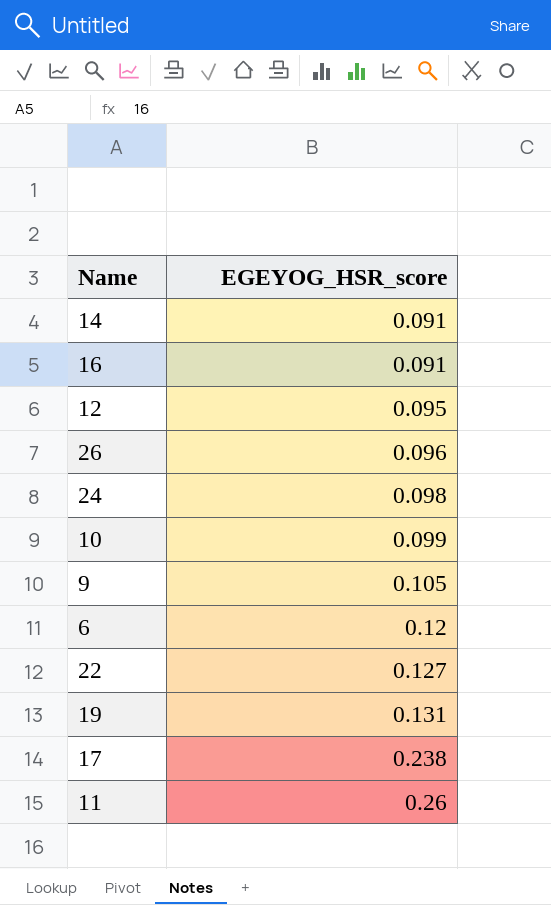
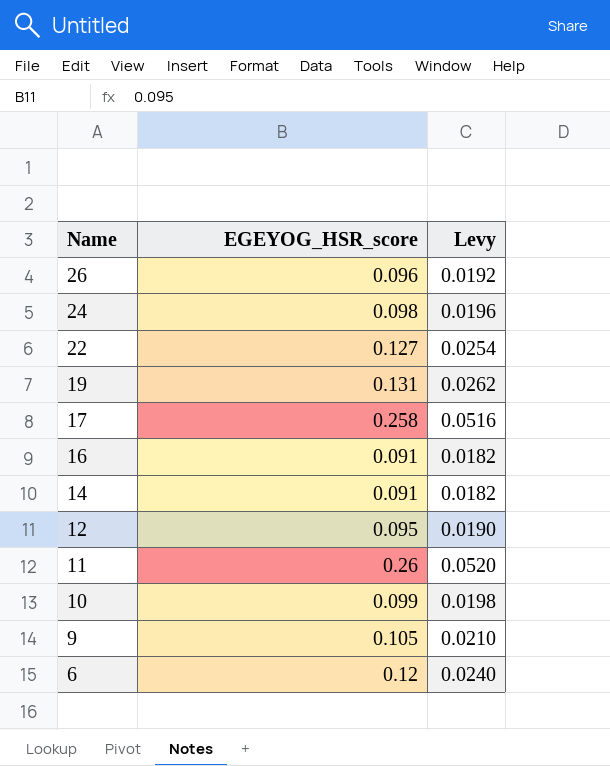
row order: EGEYOG_HSR_score ascending -> Name descending
column Levy | formula: none -> [EGEYOG_HSR_score] * 0.2
17 | EGEYOG_HSR_score: 0.238 -> 0.258

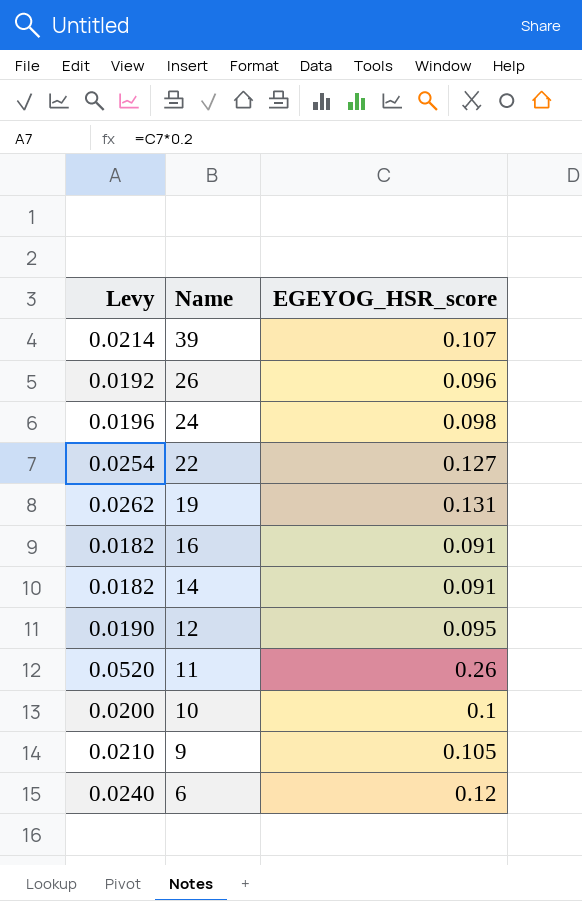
column Levy | position: 3 -> 1
row 17: 0.258 | 0.0516 -> none
row 39: none -> 0.0214 | 0.107
10 | Levy: 0.0198 -> 0.0200
10 | EGEYOG_HSR_score: 0.099 -> 0.1

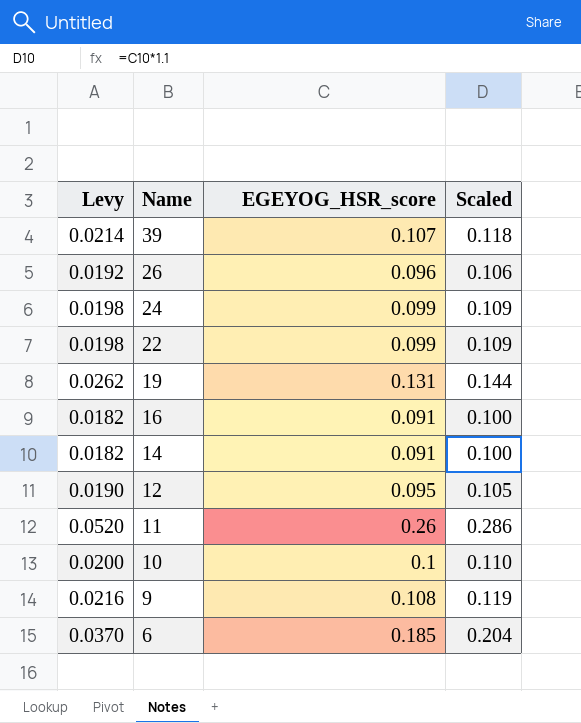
column Scaled | formula: none -> [EGEYOG_HSR_score] * 1.1
24 | Levy: 0.0196 -> 0.0198
24 | EGEYOG_HSR_score: 0.098 -> 0.099
22 | Levy: 0.0254 -> 0.0198
22 | EGEYOG_HSR_score: 0.127 -> 0.099
9 | Levy: 0.0210 -> 0.0216
9 | EGEYOG_HSR_score: 0.105 -> 0.108
6 | Levy: 0.0240 -> 0.0370
6 | EGEYOG_HSR_score: 0.12 -> 0.185

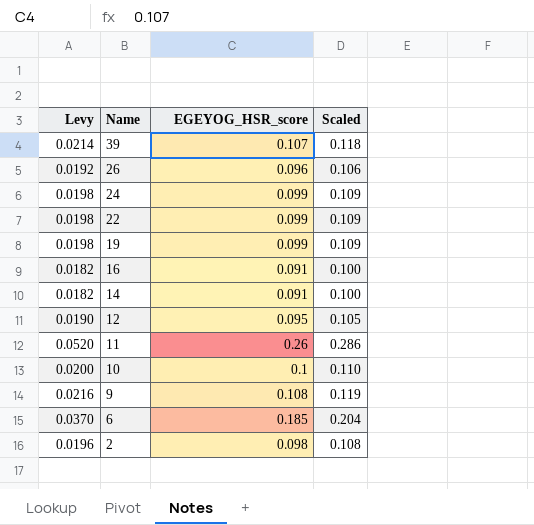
19 | Levy: 0.0262 -> 0.0198
19 | EGEYOG_HSR_score: 0.131 -> 0.099
19 | Scaled: 0.144 -> 0.109
row 2: none -> 0.0196 | 0.098 | 0.108

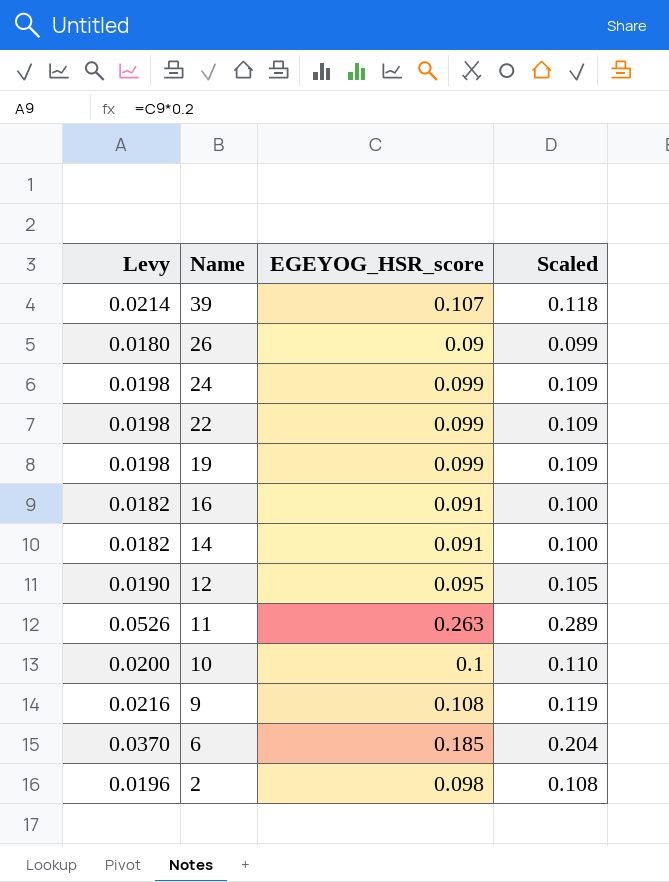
26 | Levy: 0.0192 -> 0.0180
26 | EGEYOG_HSR_score: 0.096 -> 0.09
26 | Scaled: 0.106 -> 0.099
11 | Levy: 0.0520 -> 0.0526
11 | EGEYOG_HSR_score: 0.26 -> 0.263
11 | Scaled: 0.286 -> 0.289

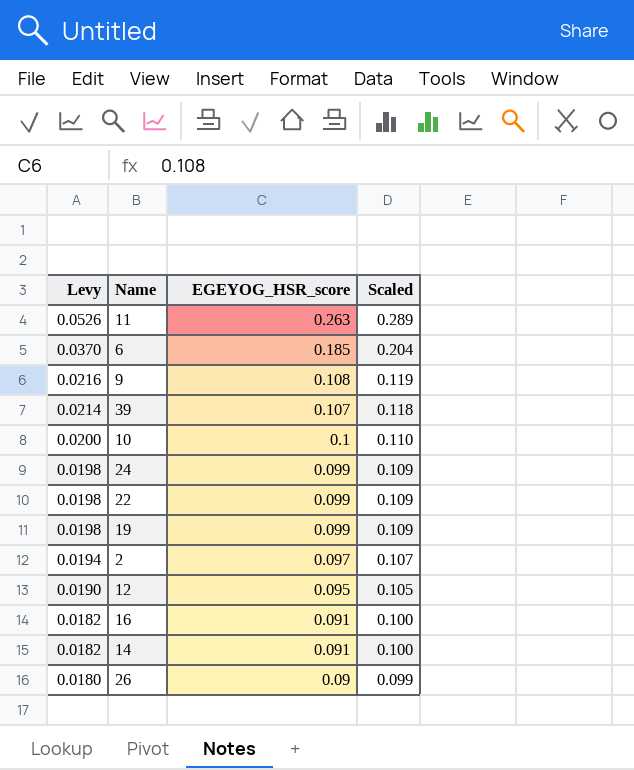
row order: Name descending -> Levy descending
2 | Levy: 0.0196 -> 0.0194
2 | EGEYOG_HSR_score: 0.098 -> 0.097
2 | Scaled: 0.108 -> 0.107

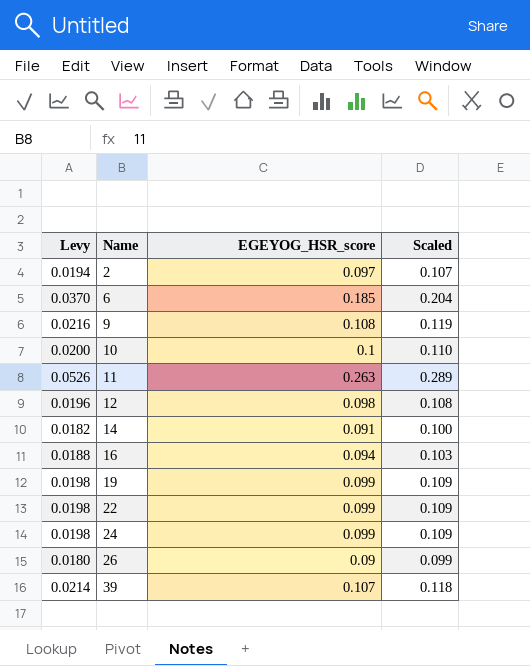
row order: Levy descending -> Name ascending
12 | Levy: 0.0190 -> 0.0196
12 | EGEYOG_HSR_score: 0.095 -> 0.098
12 | Scaled: 0.105 -> 0.108
16 | Levy: 0.0182 -> 0.0188
16 | EGEYOG_HSR_score: 0.091 -> 0.094
16 | Scaled: 0.100 -> 0.103

